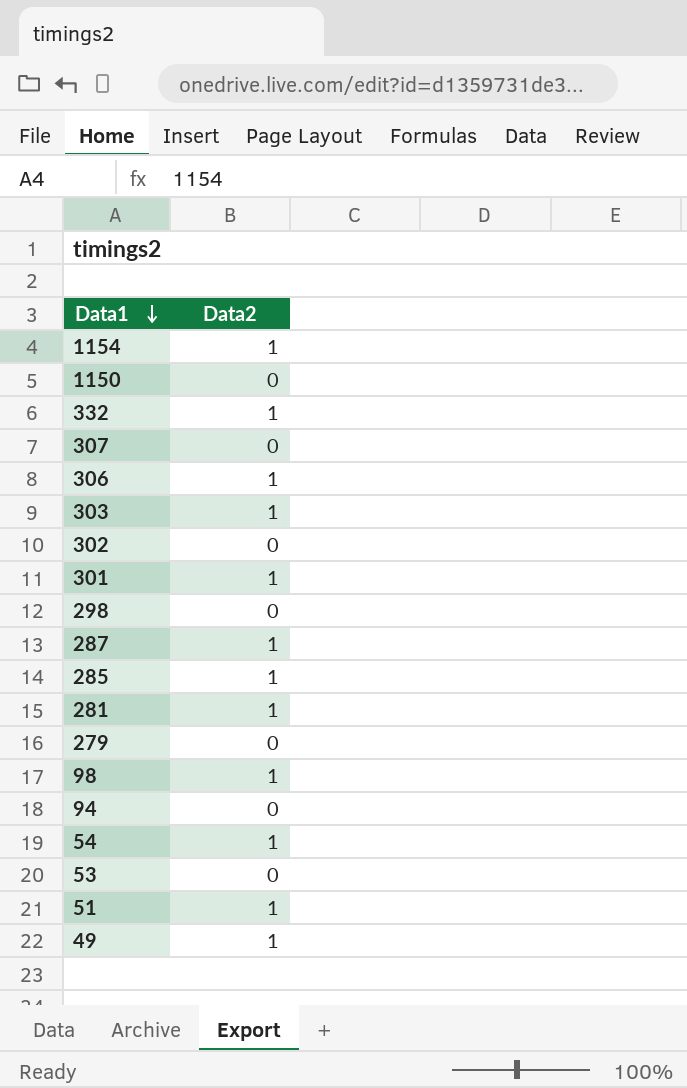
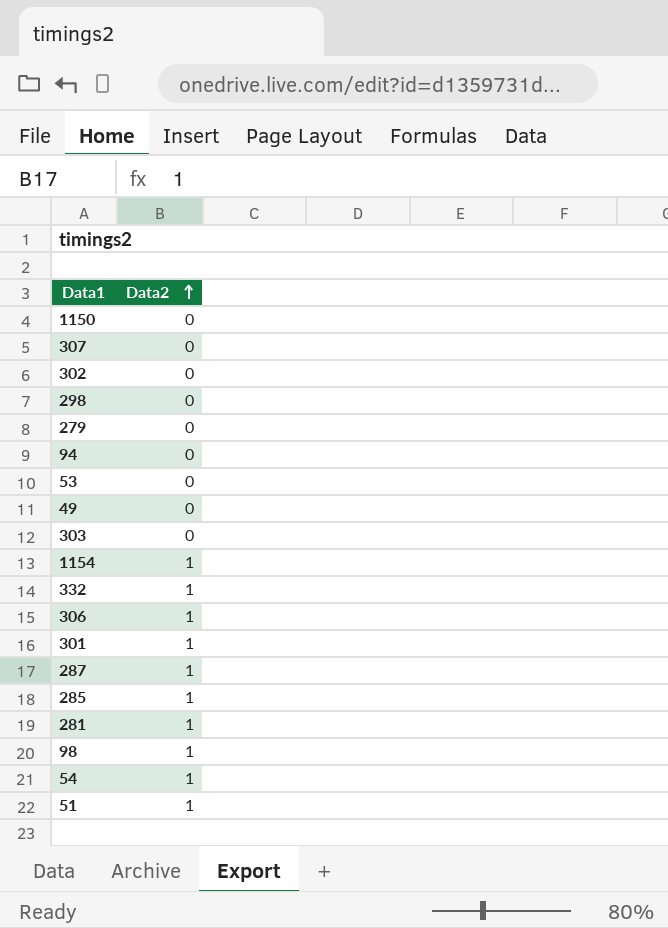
row order: Data1 descending -> Data2 ascending
49 | Data2: 1 -> 0
303 | Data2: 1 -> 0

